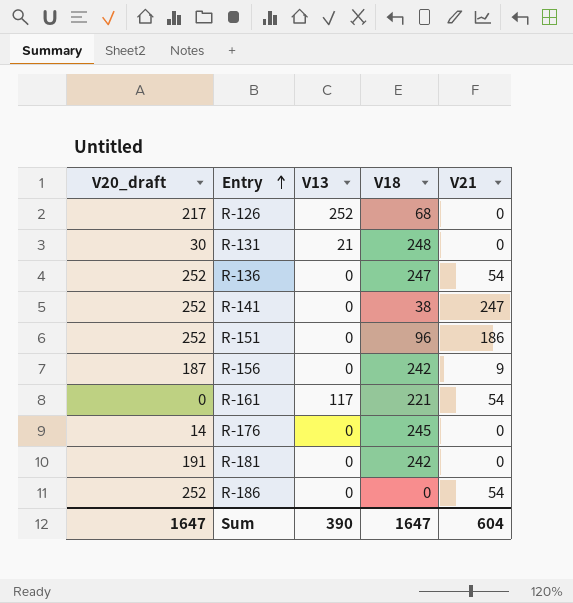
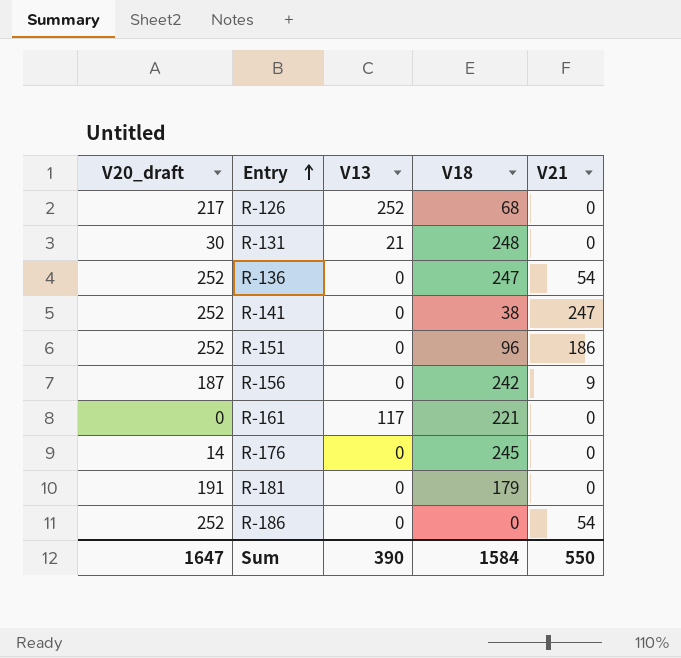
R-161 | V21: 54 -> 0
R-181 | V18: 242 -> 179
Sum | V18: 1647 -> 1584
Sum | V21: 604 -> 550

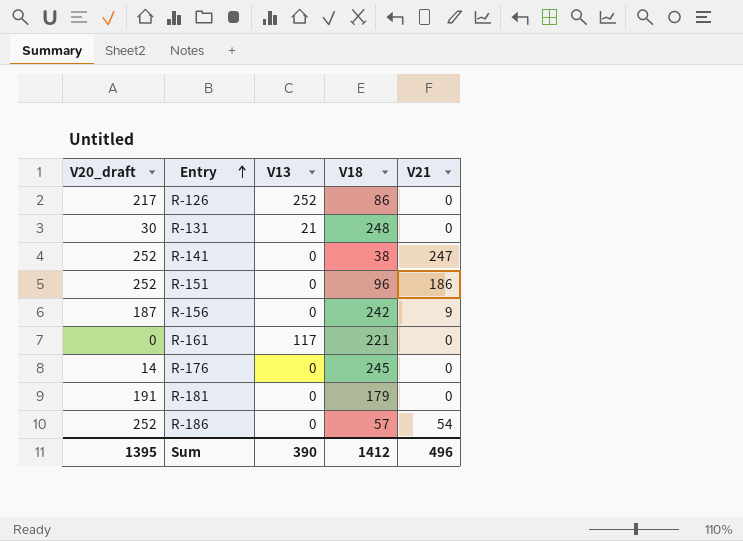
row R-136: 252 | 0 | 247 | 54 -> none
R-126 | V18: 68 -> 86
R-186 | V18: 0 -> 57
Sum | V20_draft: 1647 -> 1395
Sum | V18: 1584 -> 1412
Sum | V21: 550 -> 496

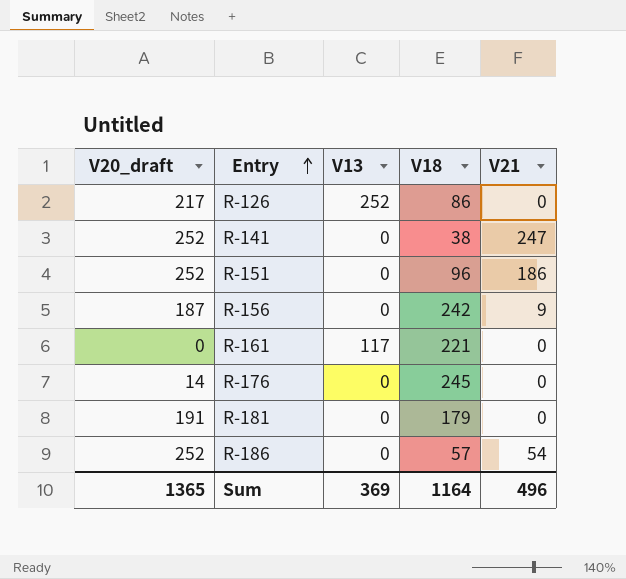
row R-131: 30 | 21 | 248 | 0 -> none
Sum | V20_draft: 1395 -> 1365
Sum | V13: 390 -> 369
Sum | V18: 1412 -> 1164

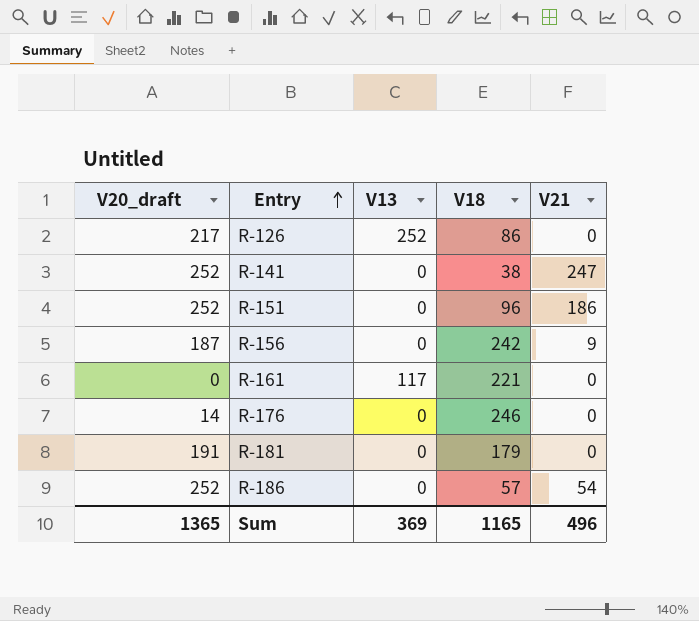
R-176 | V18: 245 -> 246
Sum | V18: 1164 -> 1165

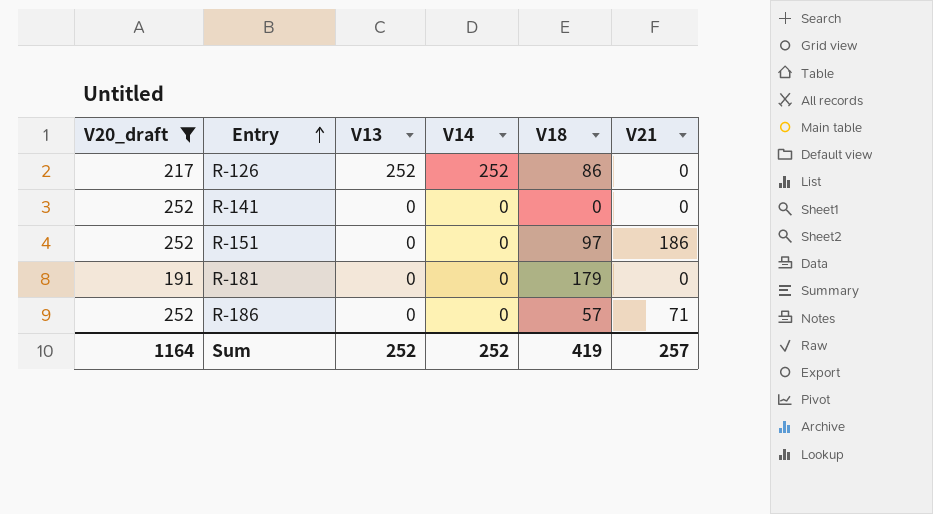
filter: none -> V20_draft >= 191
column V14 | position: none -> 4
R-141 | V18: 38 -> 0
R-141 | V21: 247 -> 0
R-151 | V18: 96 -> 97
R-186 | V21: 54 -> 71
Sum | V20_draft: 1365 -> 1164
Sum | V13: 369 -> 252
Sum | V18: 1165 -> 419
Sum | V21: 496 -> 257

